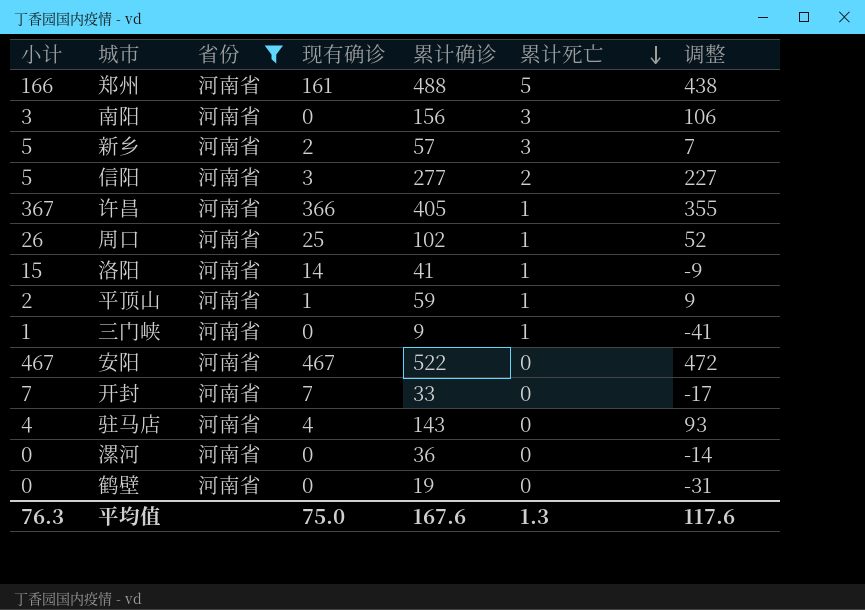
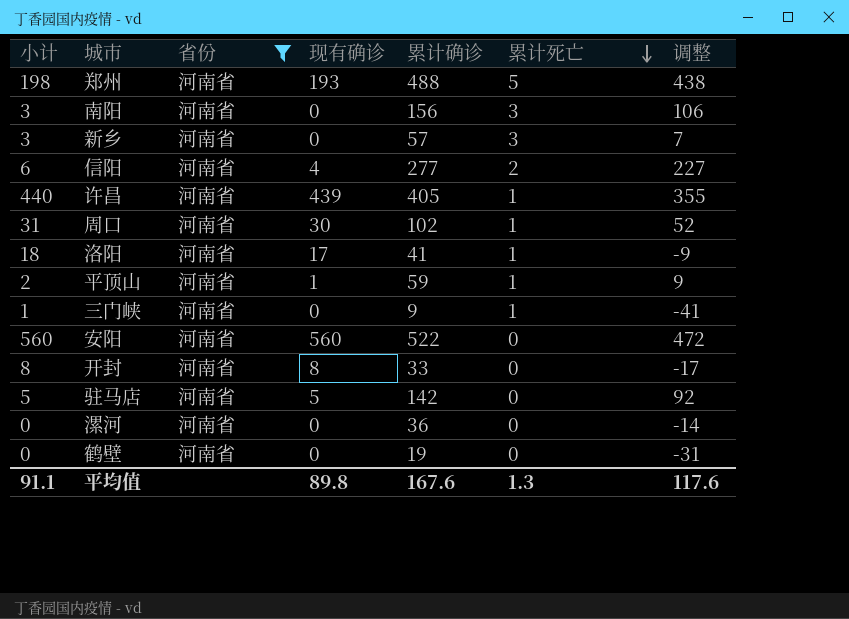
郑州 | 小计: 166 -> 198
郑州 | 现有确诊: 161 -> 193
新乡 | 小计: 5 -> 3
新乡 | 现有确诊: 2 -> 0
信阳 | 小计: 5 -> 6
信阳 | 现有确诊: 3 -> 4
许昌 | 小计: 367 -> 440
许昌 | 现有确诊: 366 -> 439
周口 | 小计: 26 -> 31
周口 | 现有确诊: 25 -> 30
洛阳 | 小计: 15 -> 18
洛阳 | 现有确诊: 14 -> 17
安阳 | 小计: 467 -> 560
安阳 | 现有确诊: 467 -> 560
开封 | 小计: 7 -> 8
开封 | 现有确诊: 7 -> 8
驻马店 | 小计: 4 -> 5
驻马店 | 现有确诊: 4 -> 5
驻马店 | 累计确诊: 143 -> 142
驻马店 | 调整: 93 -> 92
平均值 | 小计: 76.3 -> 91.1
平均值 | 现有确诊: 75.0 -> 89.8

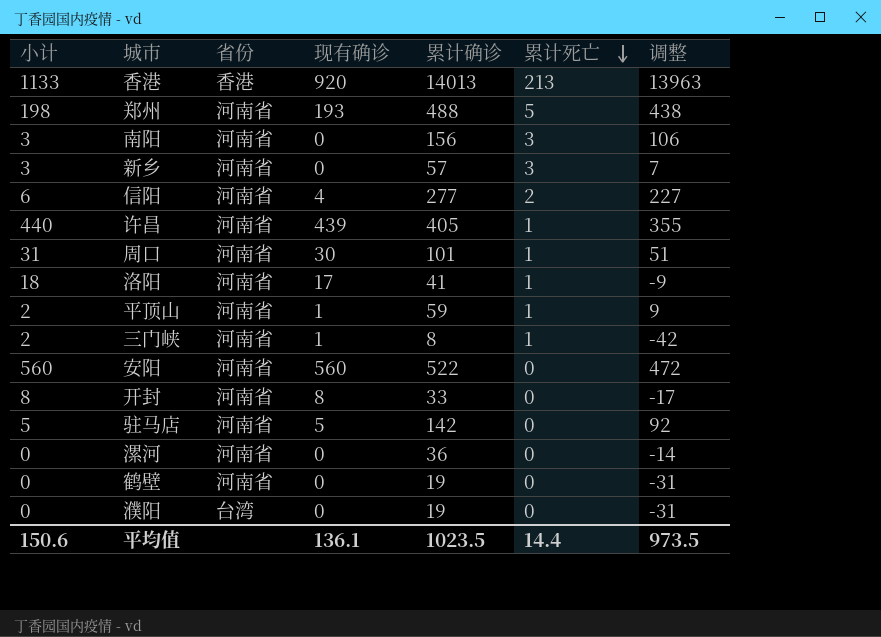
filter: 省份 = 河南省 -> none
周口 | 累计确诊: 102 -> 101
周口 | 调整: 52 -> 51
三门峡 | 小计: 1 -> 2
三门峡 | 现有确诊: 0 -> 1
三门峡 | 累计确诊: 9 -> 8
三门峡 | 调整: -41 -> -42
平均值 | 小计: 91.1 -> 150.6
平均值 | 现有确诊: 89.8 -> 136.1
平均值 | 累计确诊: 167.6 -> 1023.5
平均值 | 累计死亡: 1.3 -> 14.4
平均值 | 调整: 117.6 -> 973.5

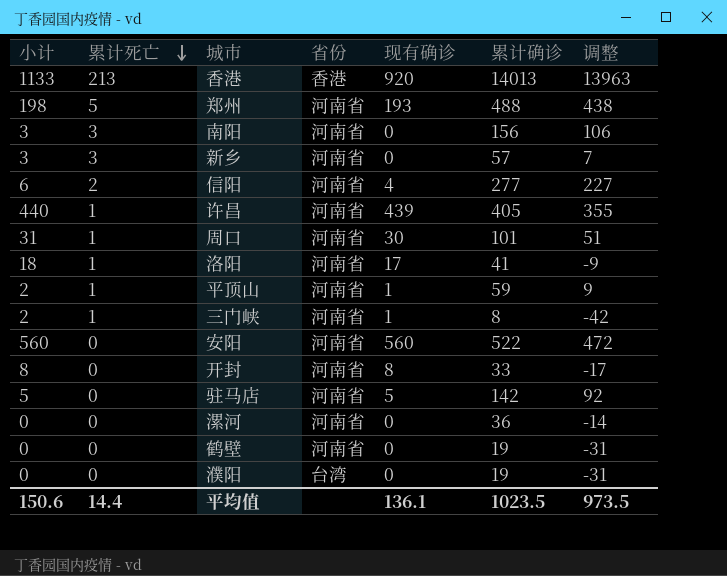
column 累计死亡 | position: 6 -> 2

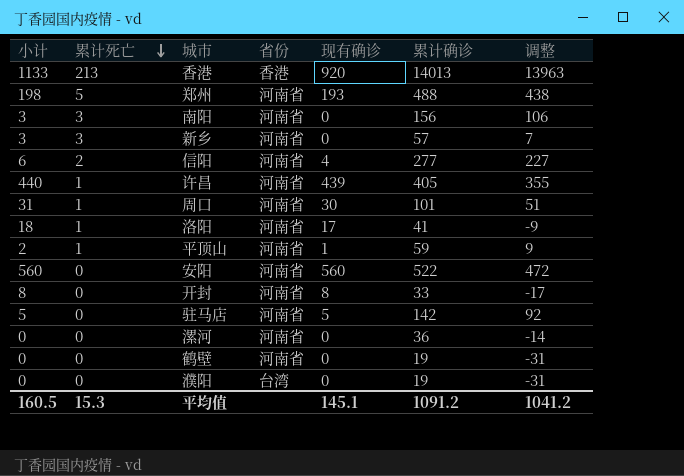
row 三门峡: 2 | 1 | 河南省 | 1 | 8 | -42 -> none
平均值 | 小计: 150.6 -> 160.5
平均值 | 累计死亡: 14.4 -> 15.3
平均值 | 现有确诊: 136.1 -> 145.1
平均值 | 累计确诊: 1023.5 -> 1091.2
平均值 | 调整: 973.5 -> 1041.2

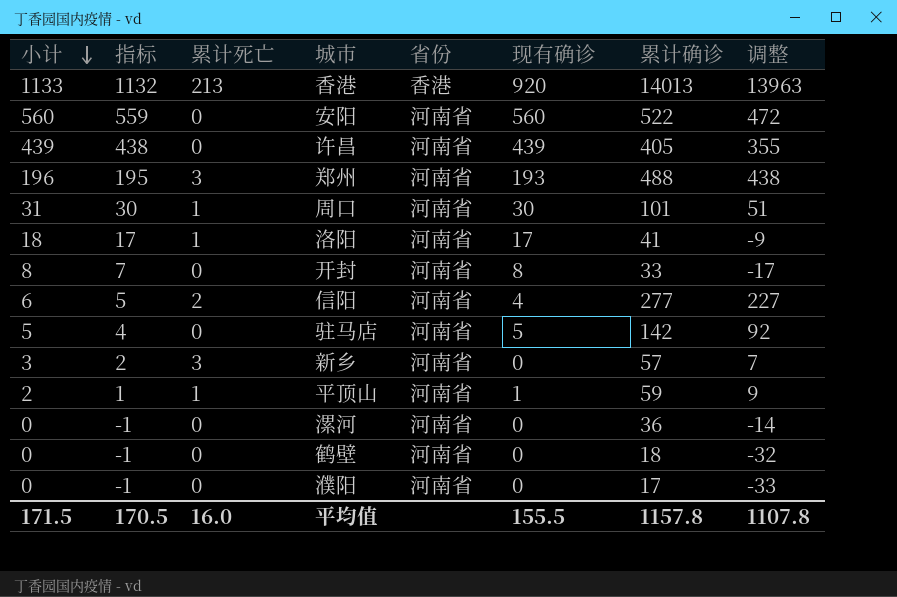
row order: 累计死亡 descending -> 小计 descending
column 指标 | formula: none -> [小计] - 1
row 南阳: 3 | 3 | 河南省 | 0 | 156 | 106 -> none
许昌 | 小计: 440 -> 439
许昌 | 累计死亡: 1 -> 0
郑州 | 小计: 198 -> 196
郑州 | 累计死亡: 5 -> 3
鹤壁 | 累计确诊: 19 -> 18
鹤壁 | 调整: -31 -> -32
濮阳 | 省份: 台湾 -> 河南省
濮阳 | 累计确诊: 19 -> 17
濮阳 | 调整: -31 -> -33
平均值 | 小计: 160.5 -> 171.5
平均值 | 累计死亡: 15.3 -> 16.0
平均值 | 现有确诊: 145.1 -> 155.5
平均值 | 累计确诊: 1091.2 -> 1157.8
平均值 | 调整: 1041.2 -> 1107.8

